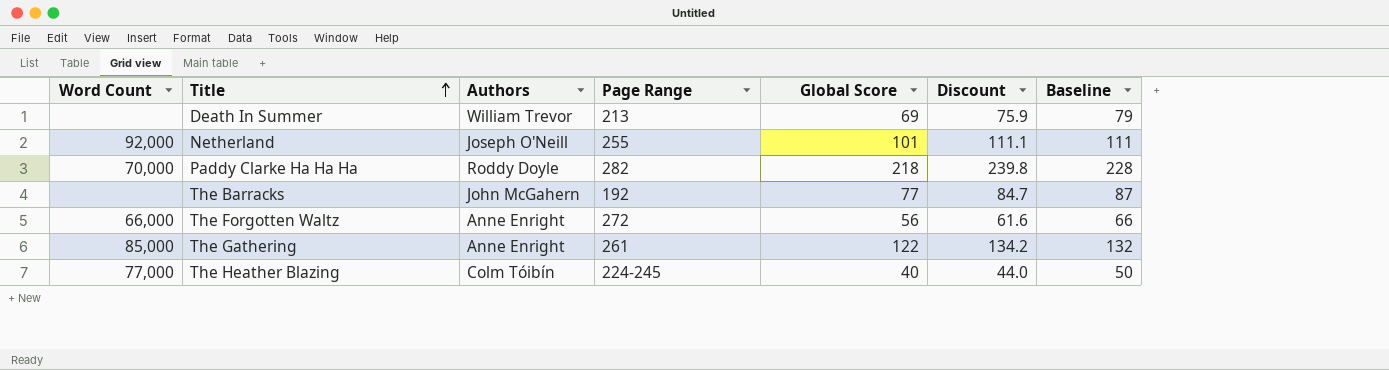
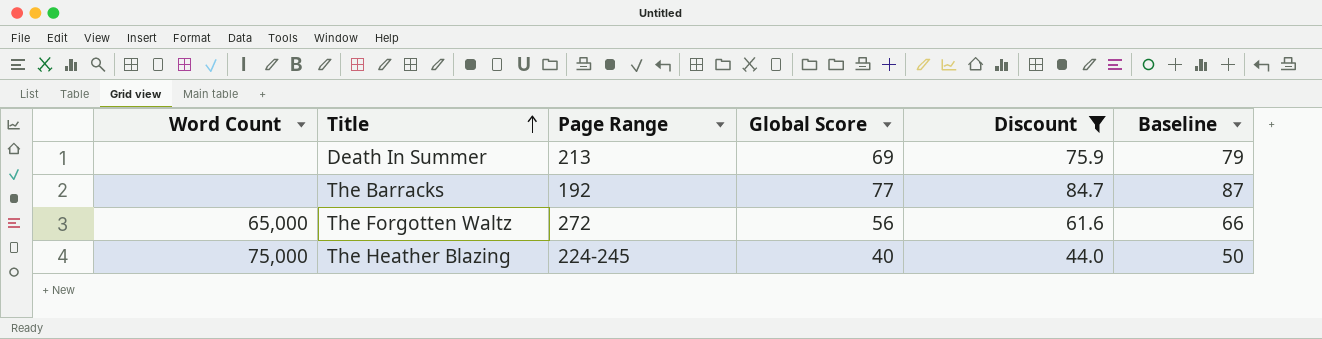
filter: none -> Discount <= 84.7
column Authors | position: 3 -> none
The Forgotten Waltz | Word Count: 66,000 -> 65,000
The Heather Blazing | Word Count: 77,000 -> 75,000

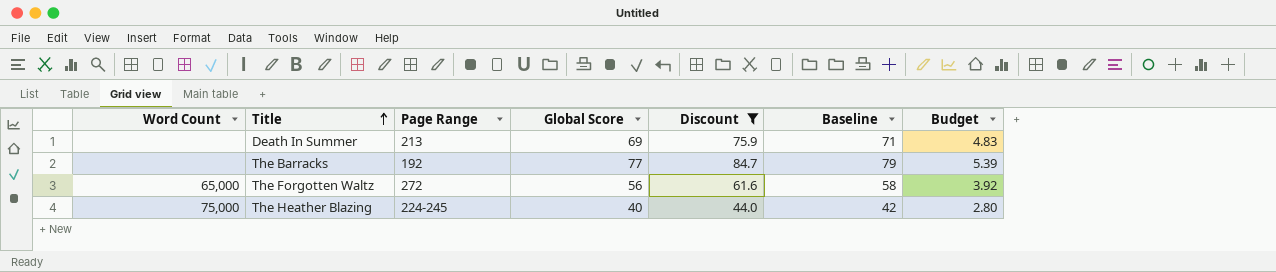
column Baseline | formula: [Global Score] + 10 -> [Global Score] + 2
column Budget | formula: none -> [Global Score] * 0.07

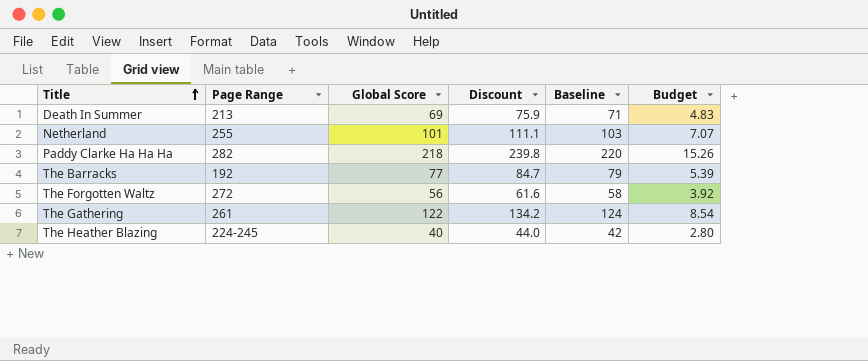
filter: Discount <= 84.7 -> none
column Word Count | position: 1 -> none

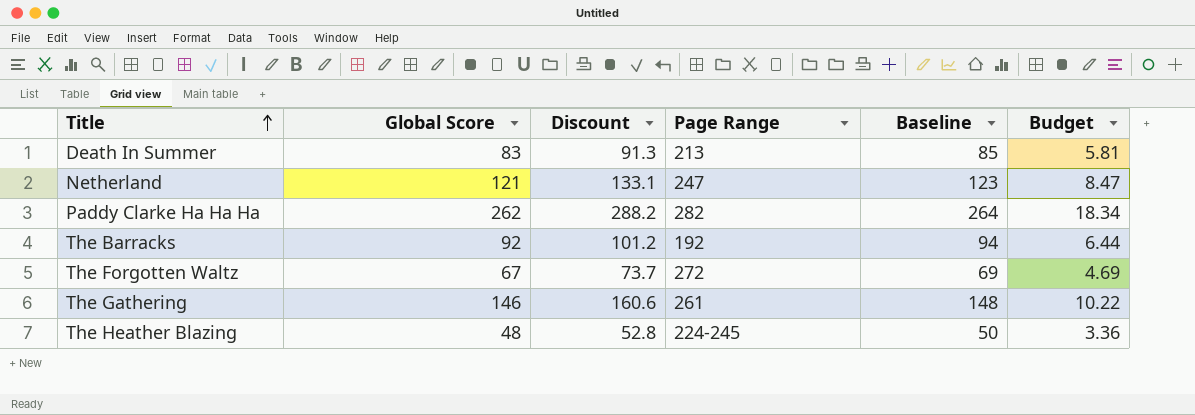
column Page Range | position: 2 -> 4
Death In Summer | Global Score: 69 -> 83
Death In Summer | Discount: 75.9 -> 91.3
Death In Summer | Baseline: 71 -> 85
Death In Summer | Budget: 4.83 -> 5.81
Netherland | Global Score: 101 -> 121
Netherland | Discount: 111.1 -> 133.1
Netherland | Page Range: 255 -> 247
Netherland | Baseline: 103 -> 123
Netherland | Budget: 7.07 -> 8.47
Paddy Clarke Ha Ha Ha | Global Score: 218 -> 262
Paddy Clarke Ha Ha Ha | Discount: 239.8 -> 288.2
Paddy Clarke Ha Ha Ha | Baseline: 220 -> 264
Paddy Clarke Ha Ha Ha | Budget: 15.26 -> 18.34
The Barracks | Global Score: 77 -> 92
The Barracks | Discount: 84.7 -> 101.2
The Barracks | Baseline: 79 -> 94
The Barracks | Budget: 5.39 -> 6.44
The Forgotten Waltz | Global Score: 56 -> 67
The Forgotten Waltz | Discount: 61.6 -> 73.7
The Forgotten Waltz | Baseline: 58 -> 69
The Forgotten Waltz | Budget: 3.92 -> 4.69
The Gathering | Global Score: 122 -> 146
The Gathering | Discount: 134.2 -> 160.6
The Gathering | Baseline: 124 -> 148
The Gathering | Budget: 8.54 -> 10.22
The Heather Blazing | Global Score: 40 -> 48
The Heather Blazing | Discount: 44.0 -> 52.8
The Heather Blazing | Baseline: 42 -> 50
The Heather Blazing | Budget: 2.80 -> 3.36

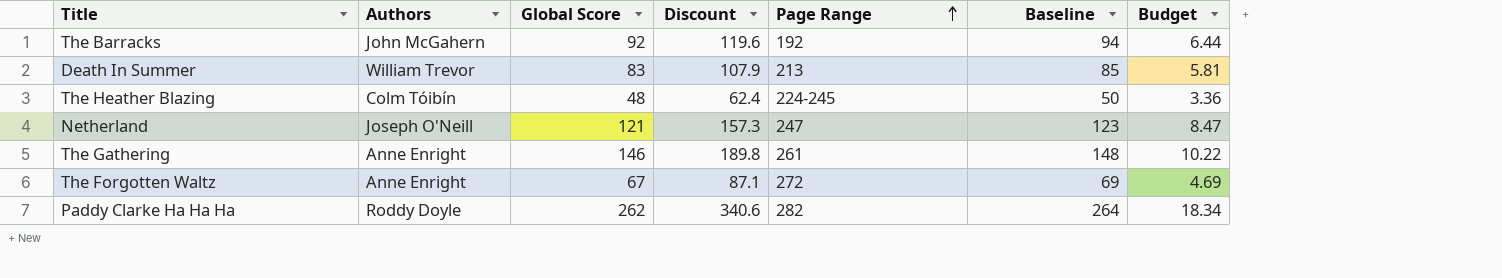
row order: Title ascending -> Page Range ascending
column Authors | position: none -> 2
column Discount | formula: [Global Score] * 1.1 -> [Global Score] * 1.3

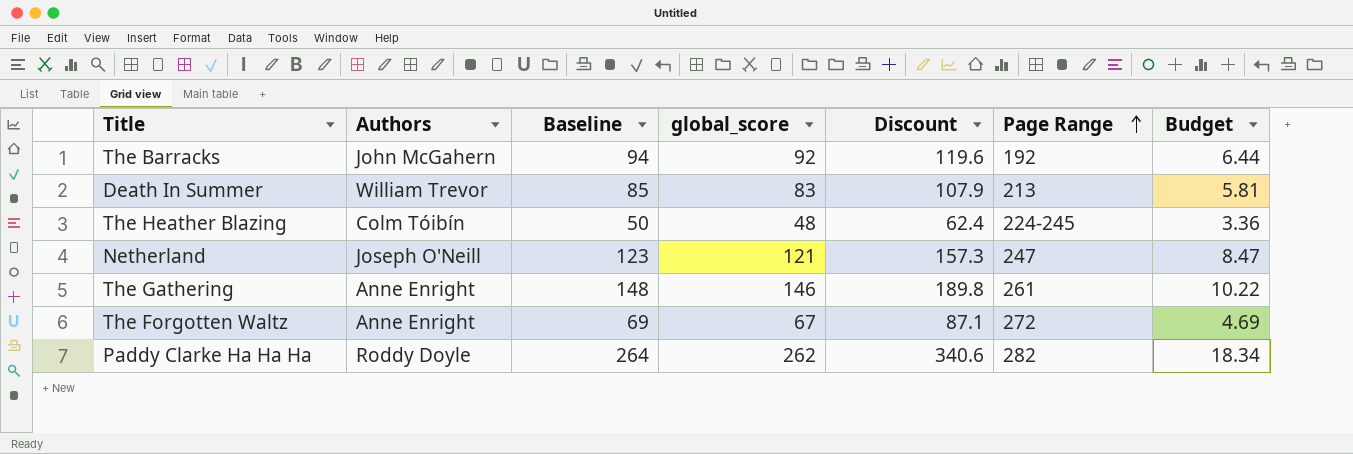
column Baseline | position: 6 -> 3
column name: Global Score -> global_score

